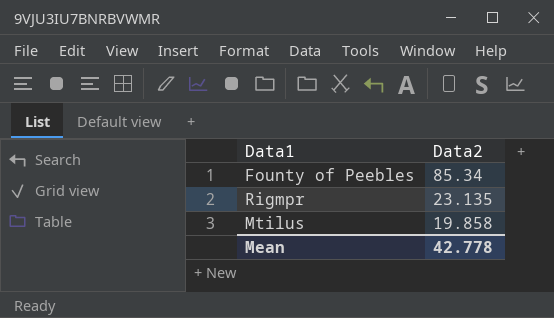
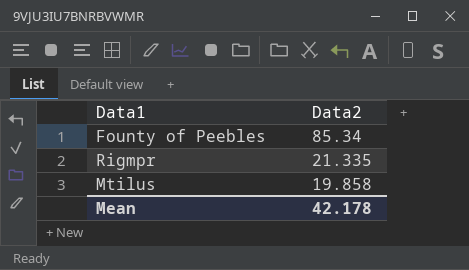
Rigmpr | Data2: 23.135 -> 21.335
Mean | Data2: 42.778 -> 42.178

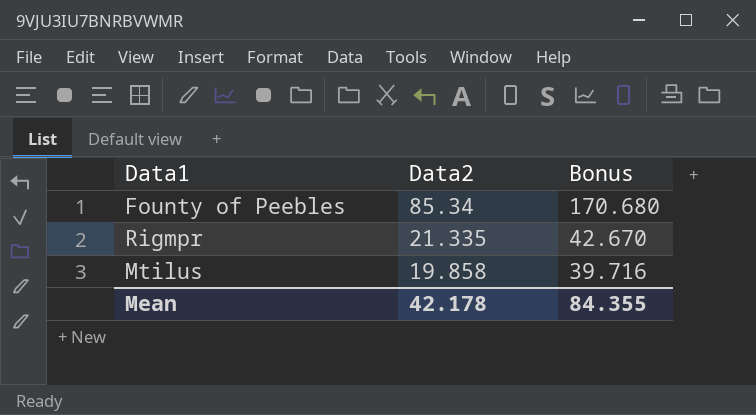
column Bonus | formula: none -> [Data2] * 2

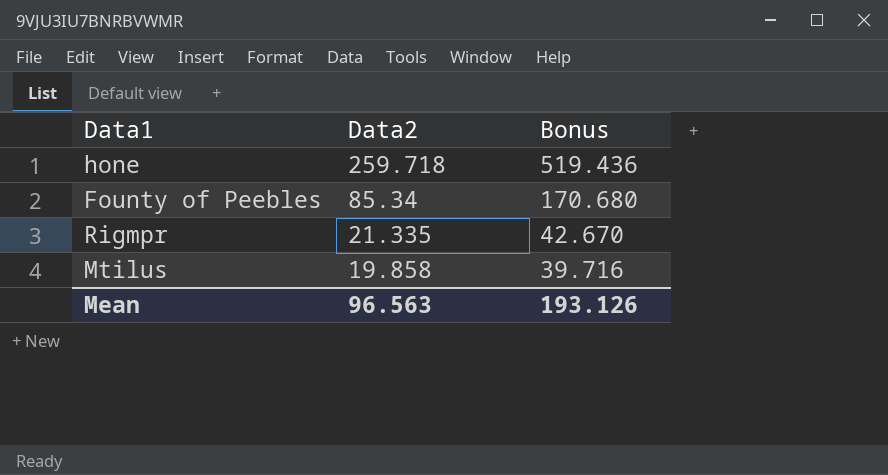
row hone: none -> 259.718 | 519.436
Mean | Data2: 42.178 -> 96.563
Mean | Bonus: 84.355 -> 193.126

